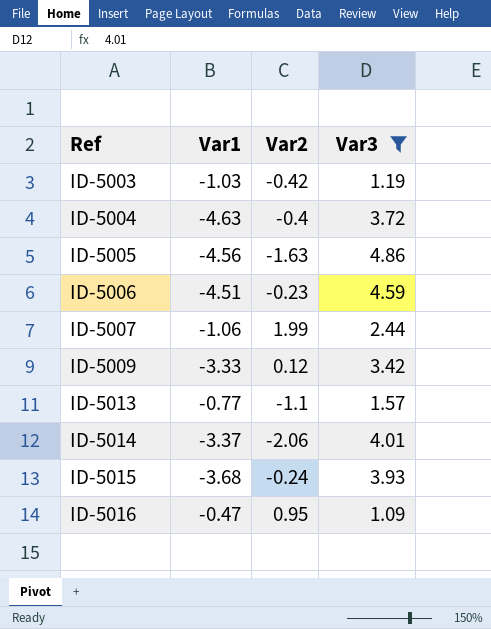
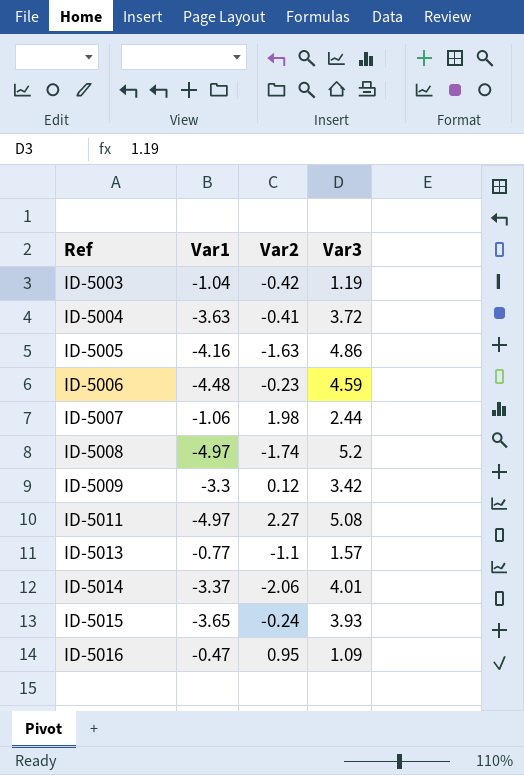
filter: Var3 <= 4.86 -> none
ID-5003 | Var1: -1.03 -> -1.04
ID-5004 | Var1: -4.63 -> -3.63
ID-5004 | Var2: -0.4 -> -0.41
ID-5005 | Var1: -4.56 -> -4.16
ID-5006 | Var1: -4.51 -> -4.48
ID-5007 | Var2: 1.99 -> 1.98
ID-5009 | Var1: -3.33 -> -3.3
ID-5015 | Var1: -3.68 -> -3.65

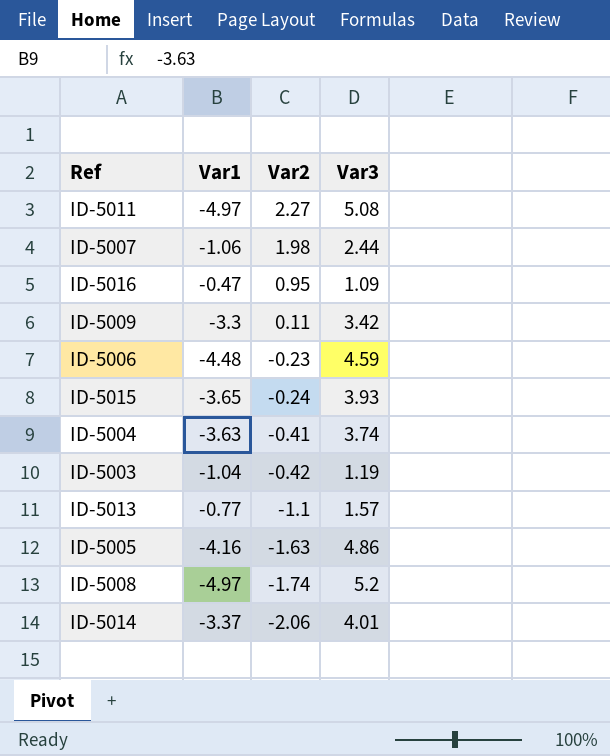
row order: Ref ascending -> Var2 descending
ID-5009 | Var2: 0.12 -> 0.11
ID-5004 | Var3: 3.72 -> 3.74

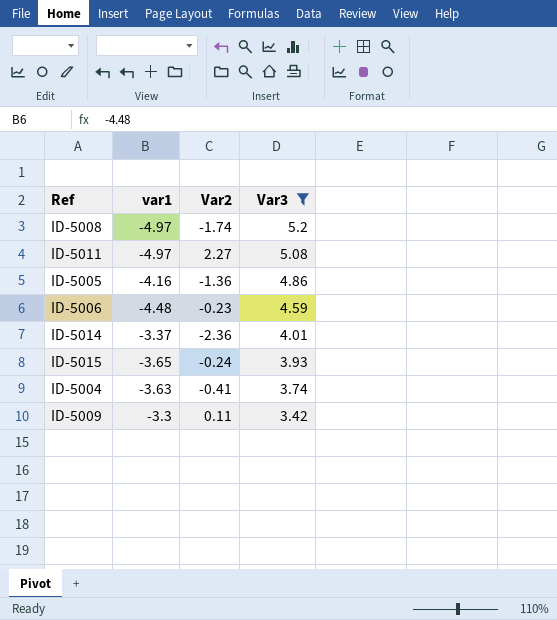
filter: none -> Var3 >= 3.42
row order: Var2 descending -> Var3 descending
column name: Var1 -> var1
ID-5005 | Var2: -1.63 -> -1.36
ID-5014 | Var2: -2.06 -> -2.36

